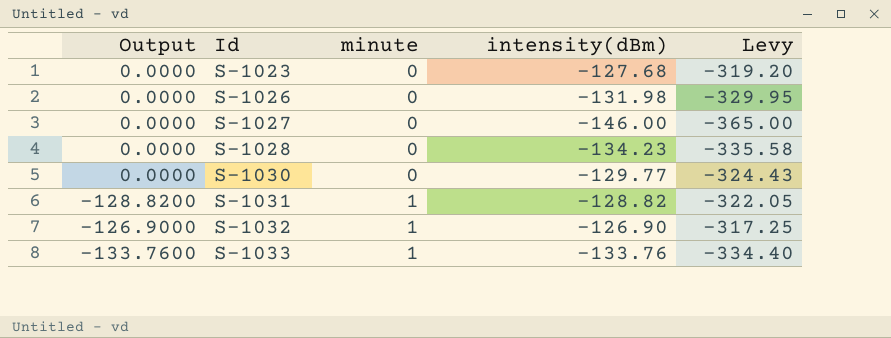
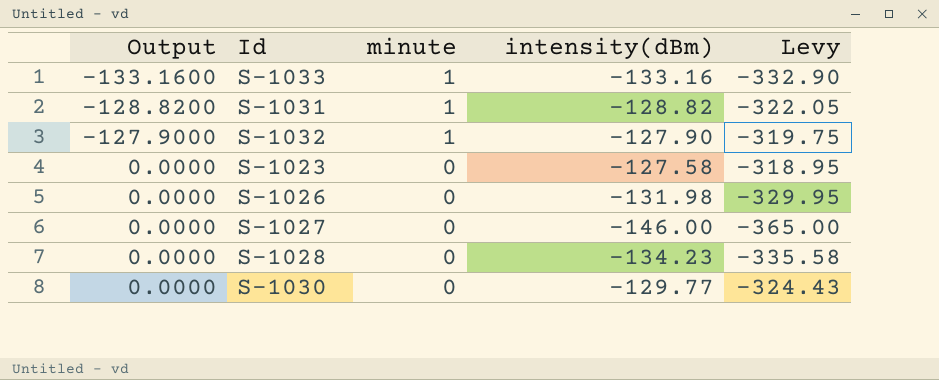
row order: Id ascending -> Output ascending
S-1033 | Output: -133.7600 -> -133.1600
S-1033 | intensity(dBm): -133.76 -> -133.16
S-1033 | Levy: -334.40 -> -332.90
S-1032 | Output: -126.9000 -> -127.9000
S-1032 | intensity(dBm): -126.90 -> -127.90
S-1032 | Levy: -317.25 -> -319.75
S-1023 | intensity(dBm): -127.68 -> -127.58
S-1023 | Levy: -319.20 -> -318.95

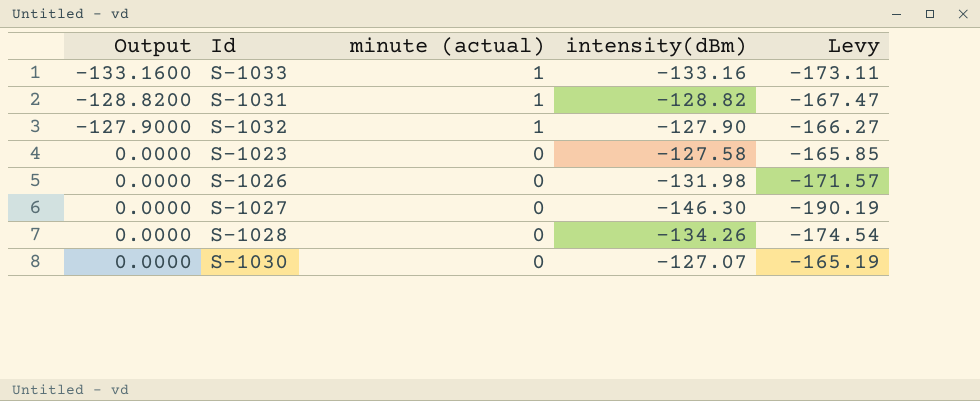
column name: minute -> minute (actual)
column Levy | formula: [intensity(dBm)] * 2.5 -> [intensity(dBm)] * 1.3
S-1027 | intensity(dBm): -146.00 -> -146.30
S-1028 | intensity(dBm): -134.23 -> -134.26
S-1030 | intensity(dBm): -129.77 -> -127.07

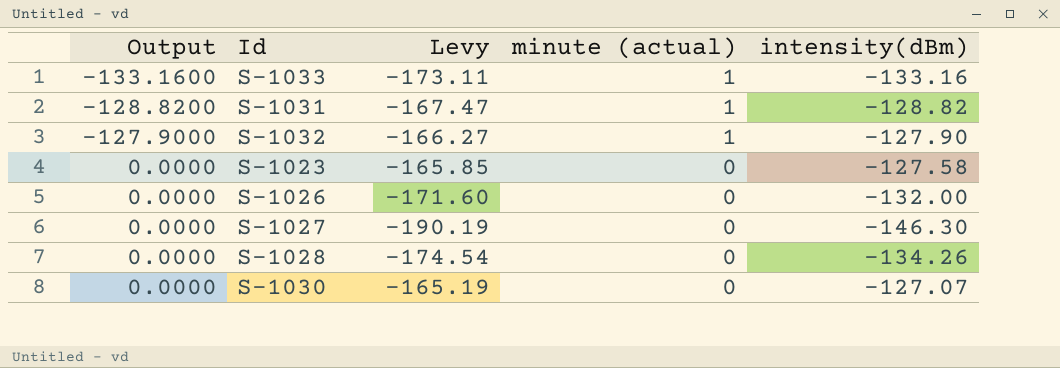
column Levy | position: 5 -> 3
S-1026 | Levy: -171.57 -> -171.60
S-1026 | intensity(dBm): -131.98 -> -132.00

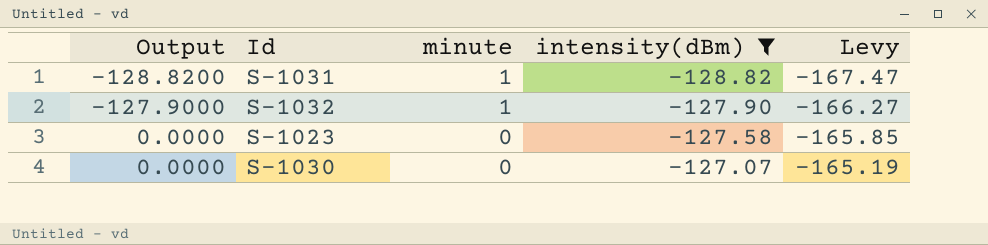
filter: none -> intensity(dBm) >= -128.82
column name: minute (actual) -> minute
column Levy | position: 3 -> 5

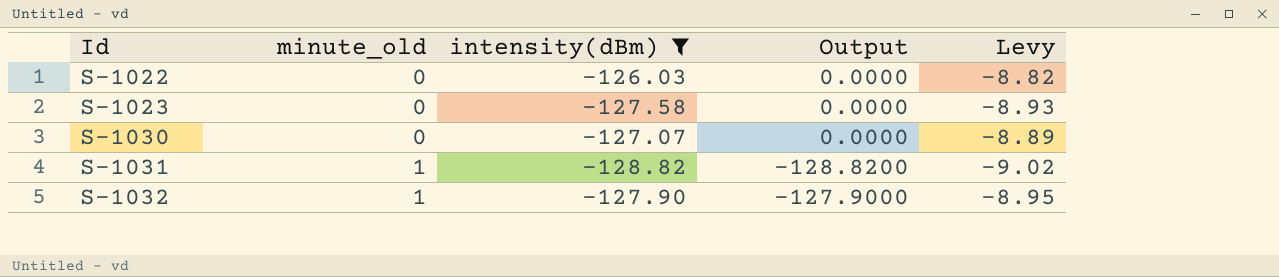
row order: Output ascending -> Id ascending
column name: minute -> minute_old
column Output | position: 1 -> 4
column Levy | formula: [intensity(dBm)] * 1.3 -> [intensity(dBm)] * 0.07
row S-1022: none -> 0 | -126.03 | 0.0000 | -8.82

